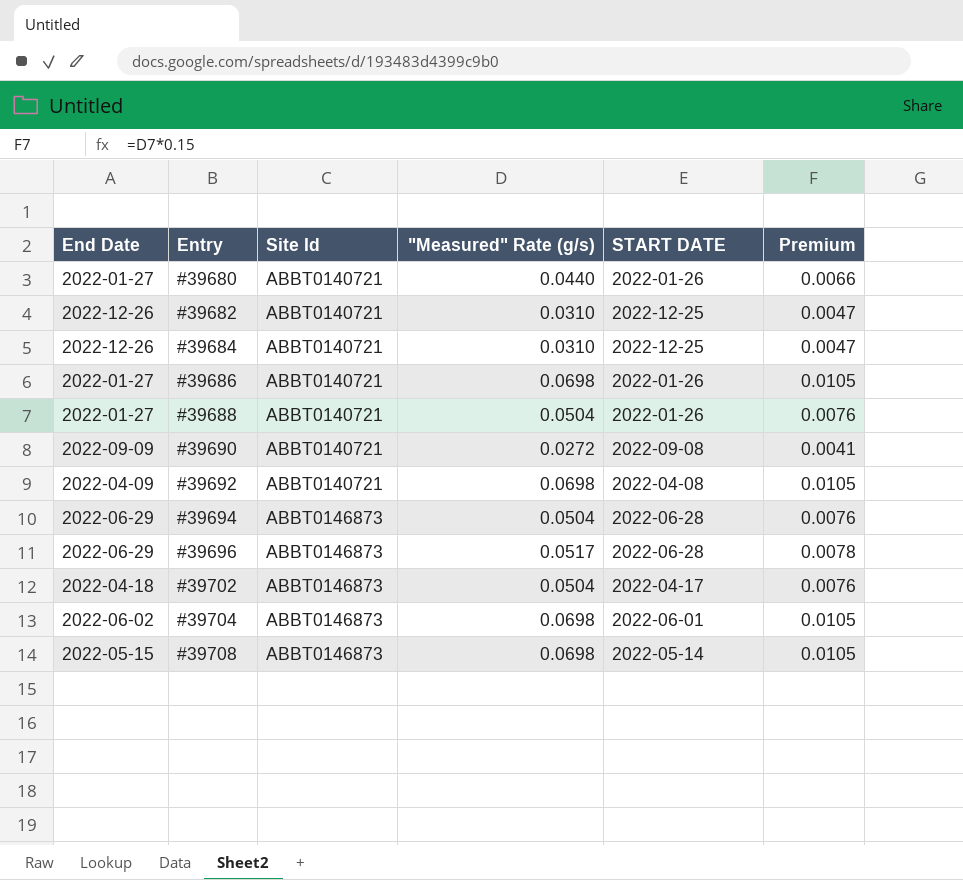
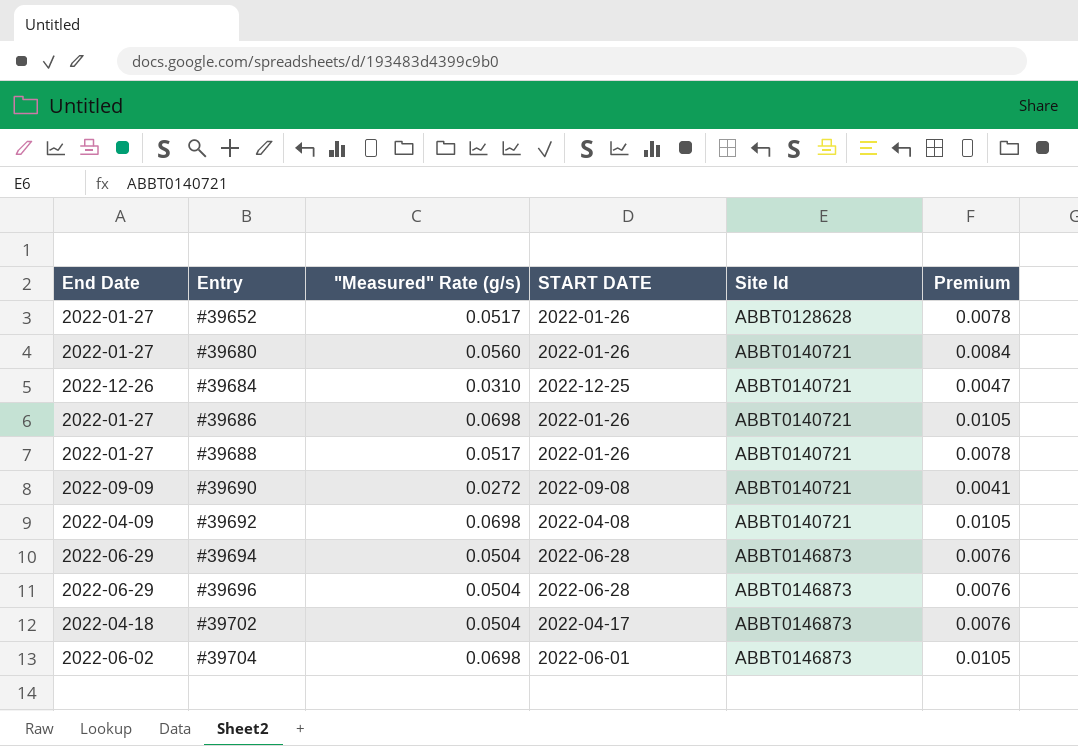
column Site Id | position: 3 -> 5
row #39682: 2022-12-26 | ABBT0140721 | 0.0310 | 2022-12-25 | 0.0047 -> none
row #39708: 2022-05-15 | ABBT0146873 | 0.0698 | 2022-05-14 | 0.0105 -> none
row #39652: none -> 2022-01-27 | 0.0517 | 2022-01-26 | ABBT0128628 | 0.0078
#39680 | "Measured" Rate (g/s): 0.0440 -> 0.0560
#39680 | Premium: 0.0066 -> 0.0084
#39688 | "Measured" Rate (g/s): 0.0504 -> 0.0517
#39688 | Premium: 0.0076 -> 0.0078
#39696 | "Measured" Rate (g/s): 0.0517 -> 0.0504
#39696 | Premium: 0.0078 -> 0.0076

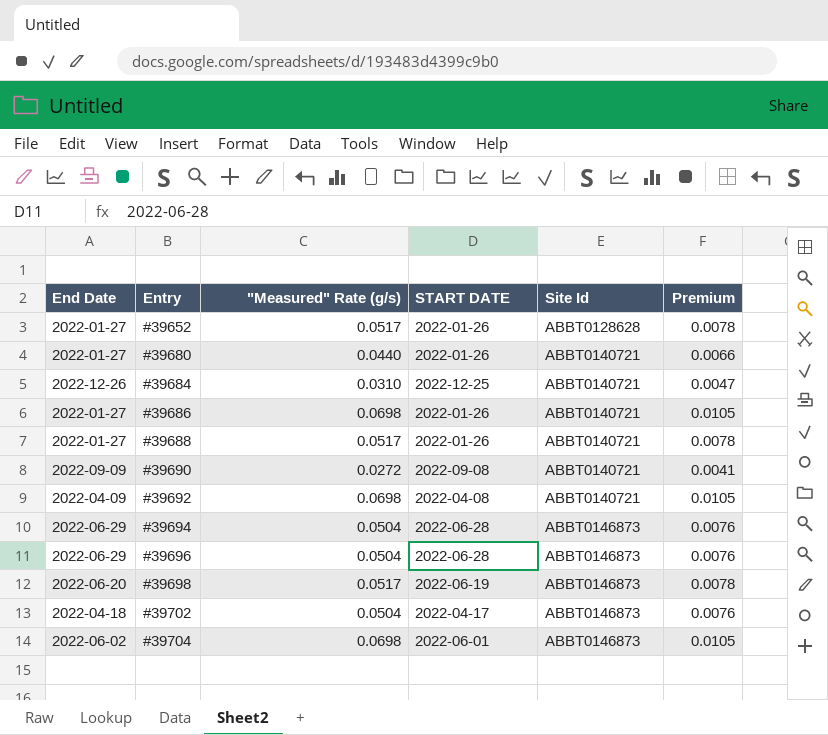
#39680 | "Measured" Rate (g/s): 0.0560 -> 0.0440
#39680 | Premium: 0.0084 -> 0.0066
row #39698: none -> 2022-06-20 | 0.0517 | 2022-06-19 | ABBT0146873 | 0.0078

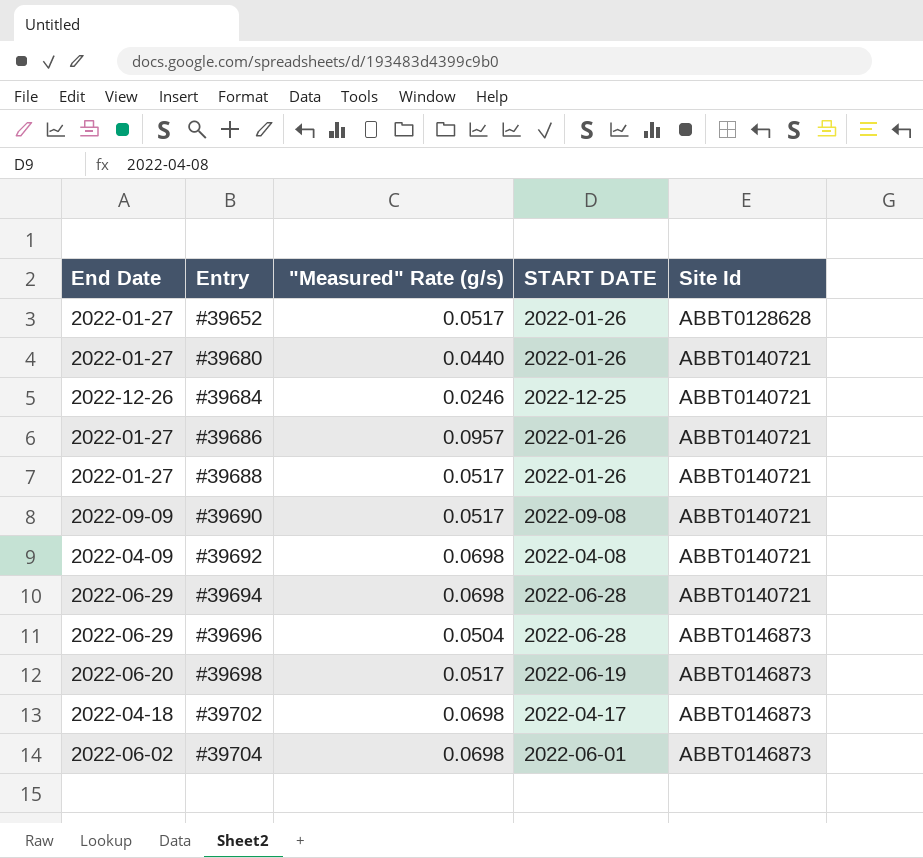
column Premium | formula: ["Measured" Rate (g/s)] * 0.15 -> none
#39684 | "Measured" Rate (g/s): 0.0310 -> 0.0246
#39686 | "Measured" Rate (g/s): 0.0698 -> 0.0957
#39690 | "Measured" Rate (g/s): 0.0272 -> 0.0517
#39694 | "Measured" Rate (g/s): 0.0504 -> 0.0698
#39694 | Site Id: ABBT0146873 -> ABBT0140721
#39702 | "Measured" Rate (g/s): 0.0504 -> 0.0698

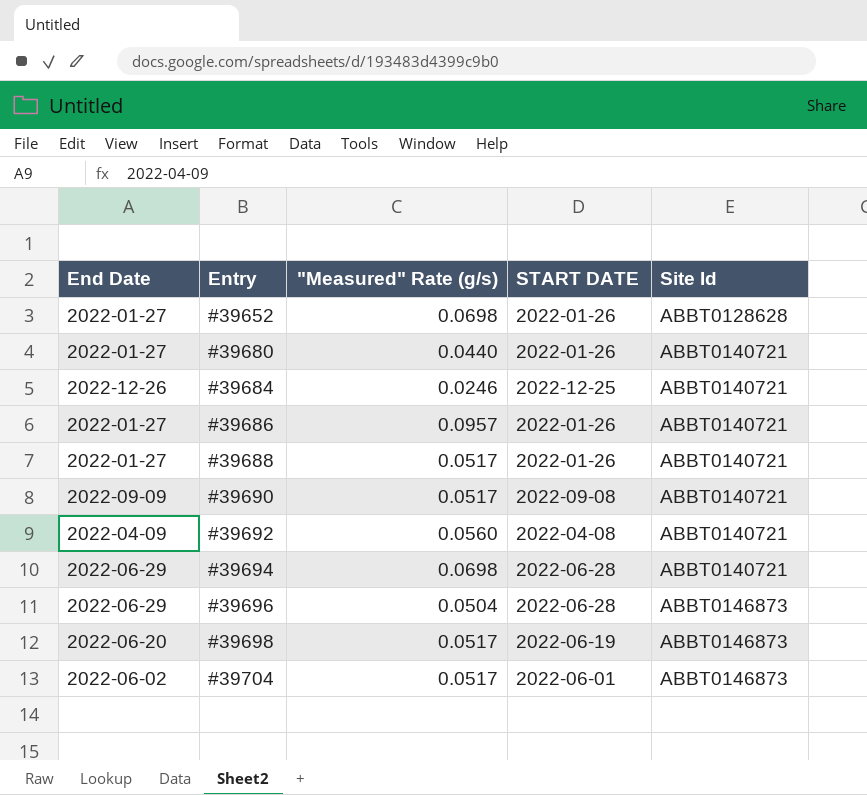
row #39702: 2022-04-18 | 0.0698 | 2022-04-17 | ABBT0146873 -> none
#39652 | "Measured" Rate (g/s): 0.0517 -> 0.0698
#39692 | "Measured" Rate (g/s): 0.0698 -> 0.0560
#39704 | "Measured" Rate (g/s): 0.0698 -> 0.0517

